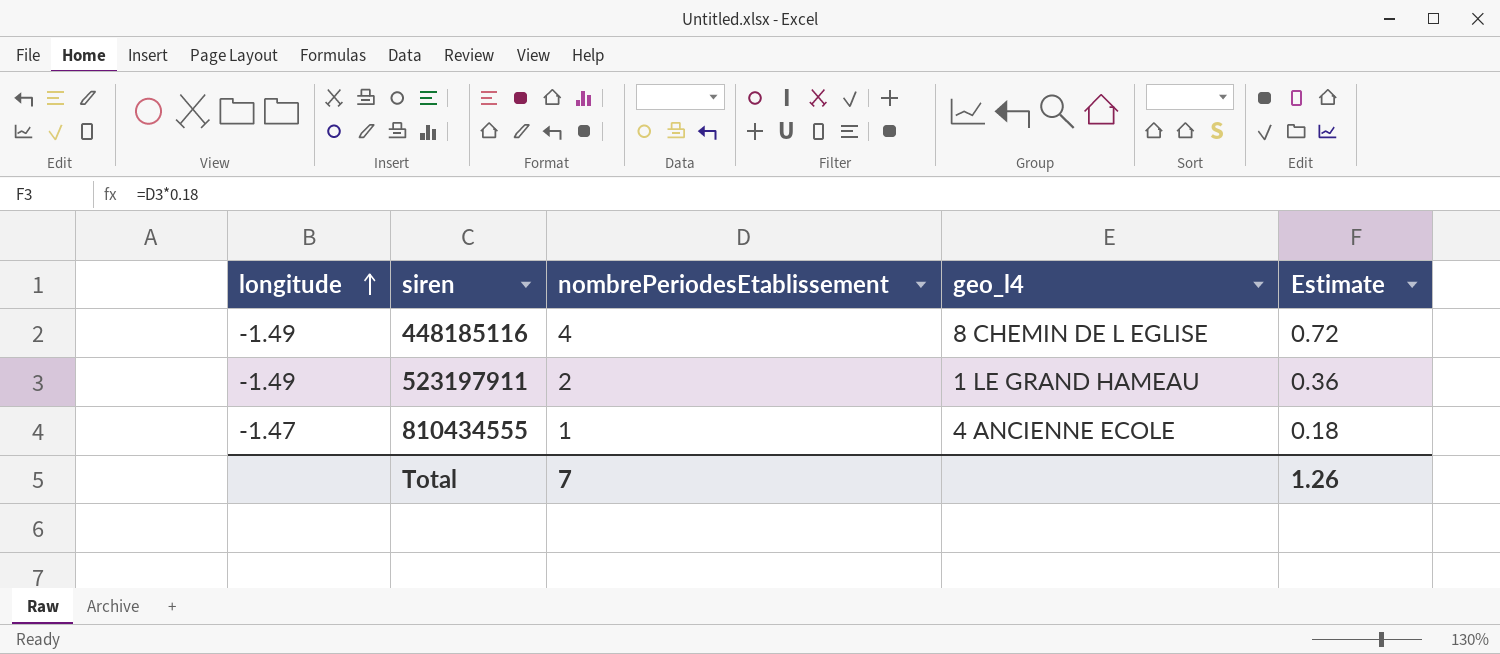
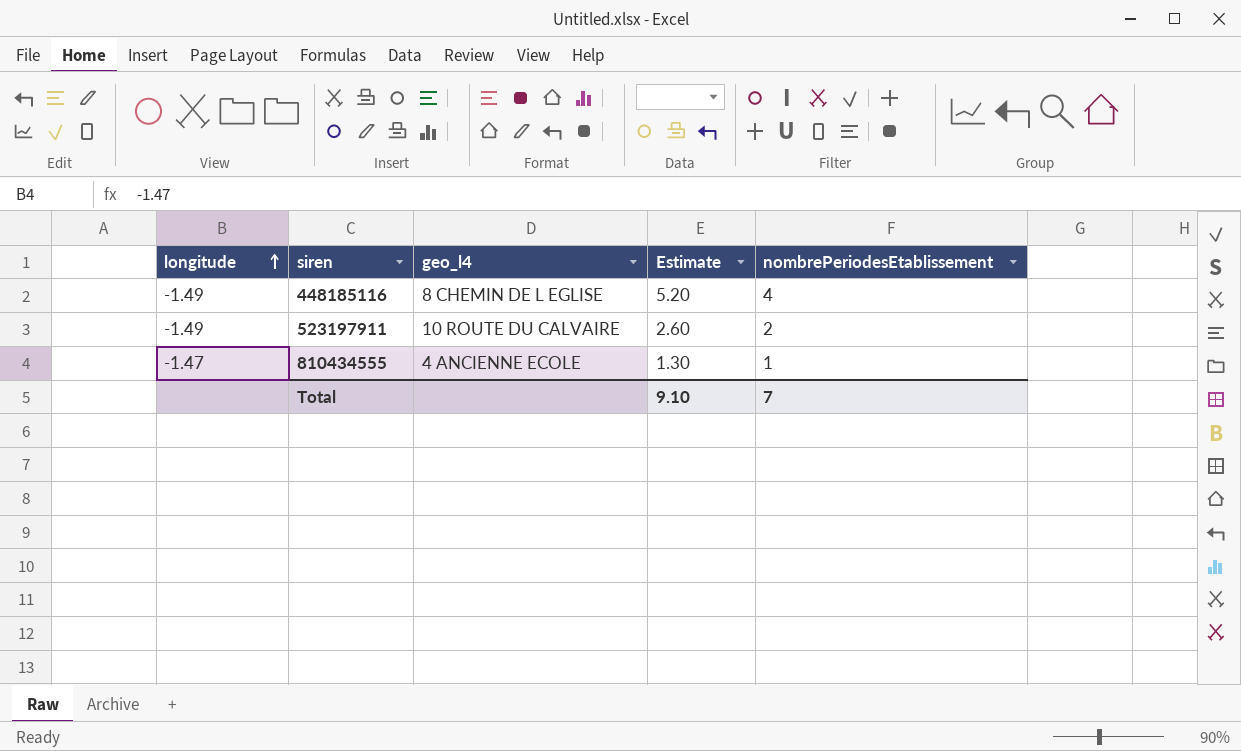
column Estimate | formula: [nombrePeriodesEtablissement] * 0.18 -> [nombrePeriodesEtablissement] * 1.3
column nombrePeriodesEtablissement | position: 3 -> 5
523197911 | geo_l4: 1 LE GRAND HAMEAU -> 10 ROUTE DU CALVAIRE
Total | Estimate: 1.26 -> 9.10

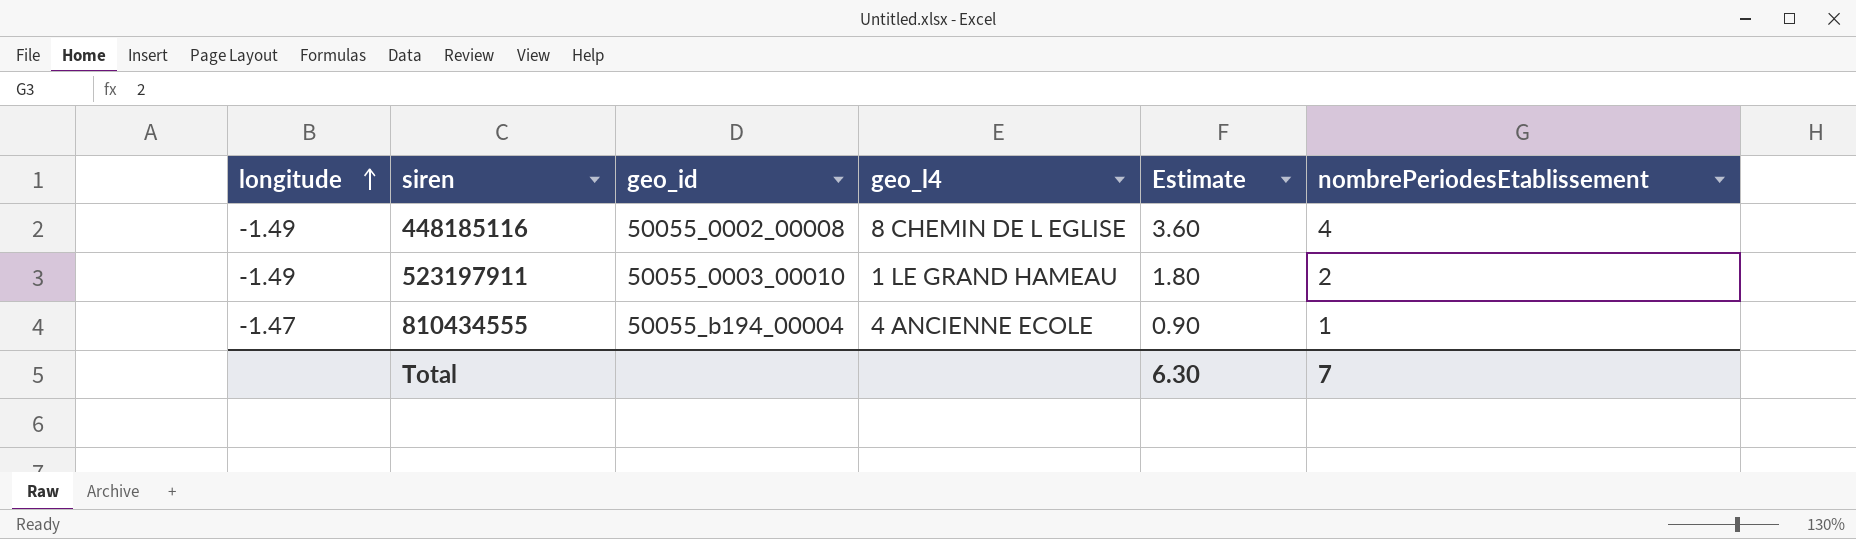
column geo_id | position: none -> 3
column Estimate | formula: [nombrePeriodesEtablissement] * 1.3 -> [nombrePeriodesEtablissement] * 0.9
523197911 | geo_l4: 10 ROUTE DU CALVAIRE -> 1 LE GRAND HAMEAU
Total | Estimate: 9.10 -> 6.30

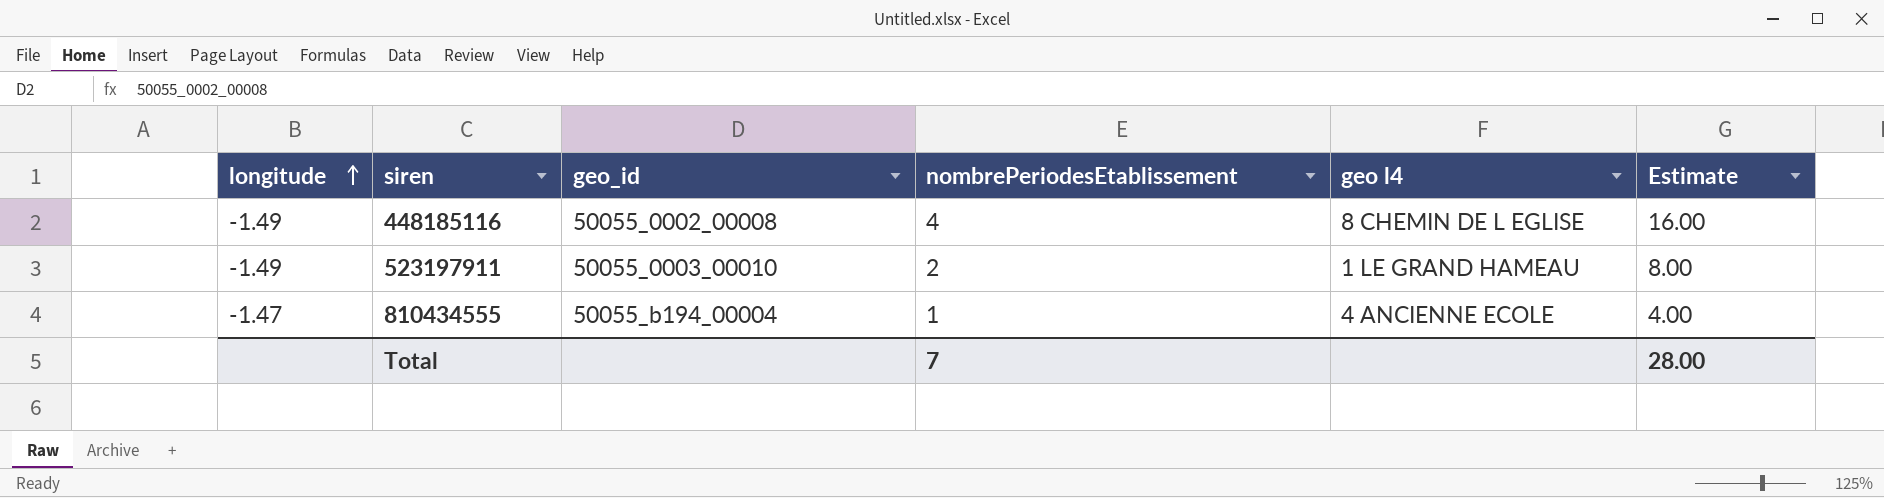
column nombrePeriodesEtablissement | position: 6 -> 4
column name: geo_l4 -> geo l4
column Estimate | formula: [nombrePeriodesEtablissement] * 0.9 -> [nombrePeriodesEtablissement] * 4
Total | Estimate: 6.30 -> 28.00

